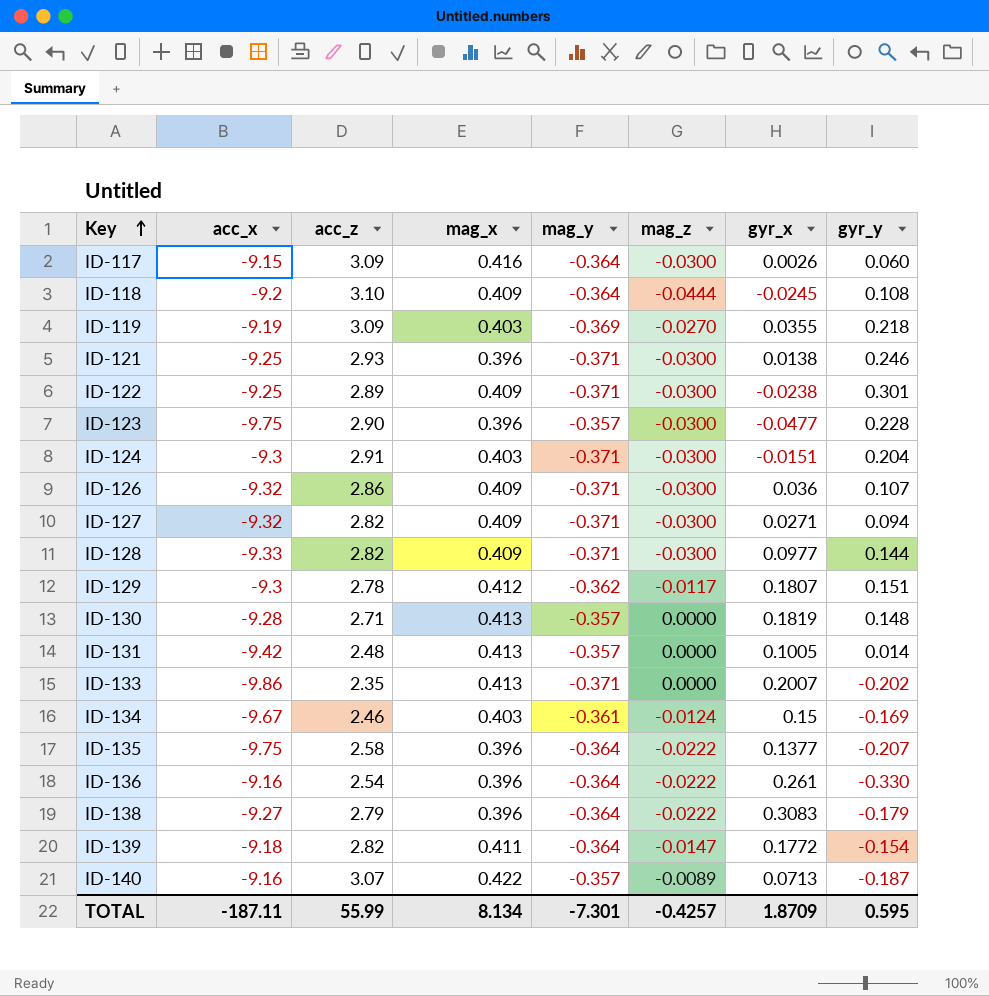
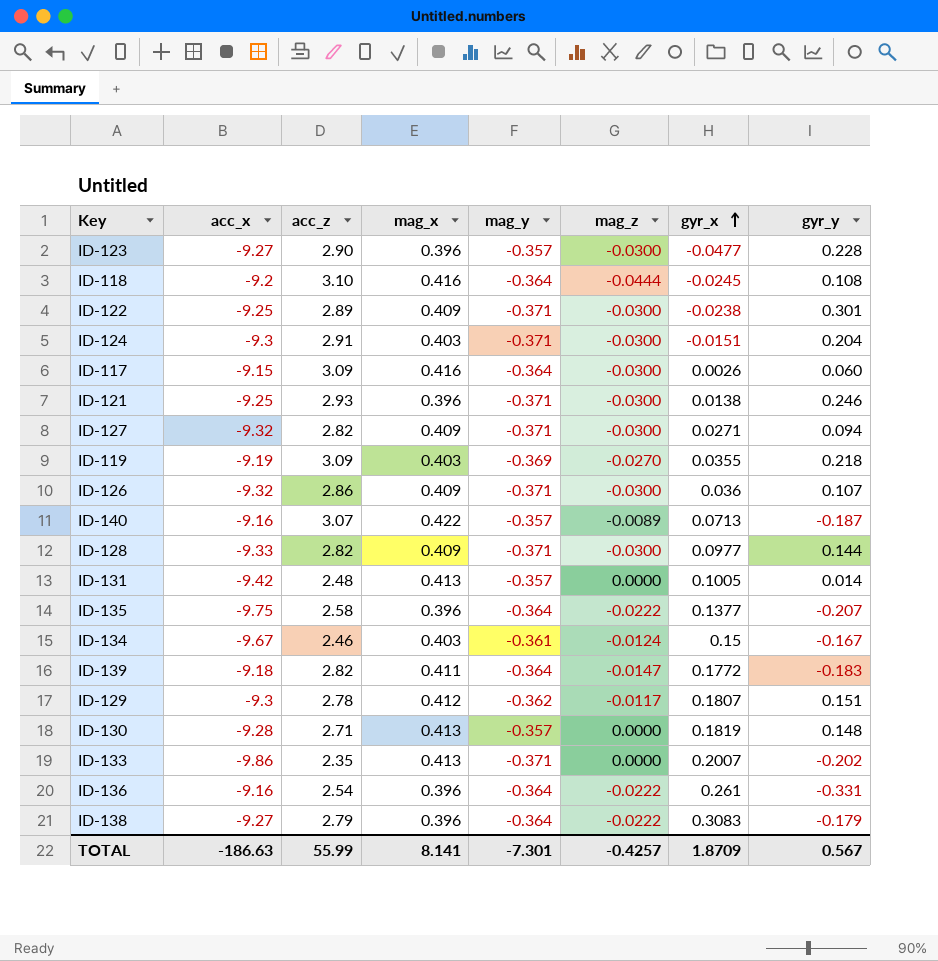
row order: Key ascending -> gyr_x ascending
ID-123 | acc_x: -9.75 -> -9.27
ID-118 | mag_x: 0.409 -> 0.416
ID-134 | gyr_y: -0.169 -> -0.167
ID-139 | gyr_y: -0.154 -> -0.183
ID-136 | gyr_y: -0.330 -> -0.331
TOTAL | acc_x: -187.11 -> -186.63
TOTAL | mag_x: 8.134 -> 8.141
TOTAL | gyr_y: 0.595 -> 0.567

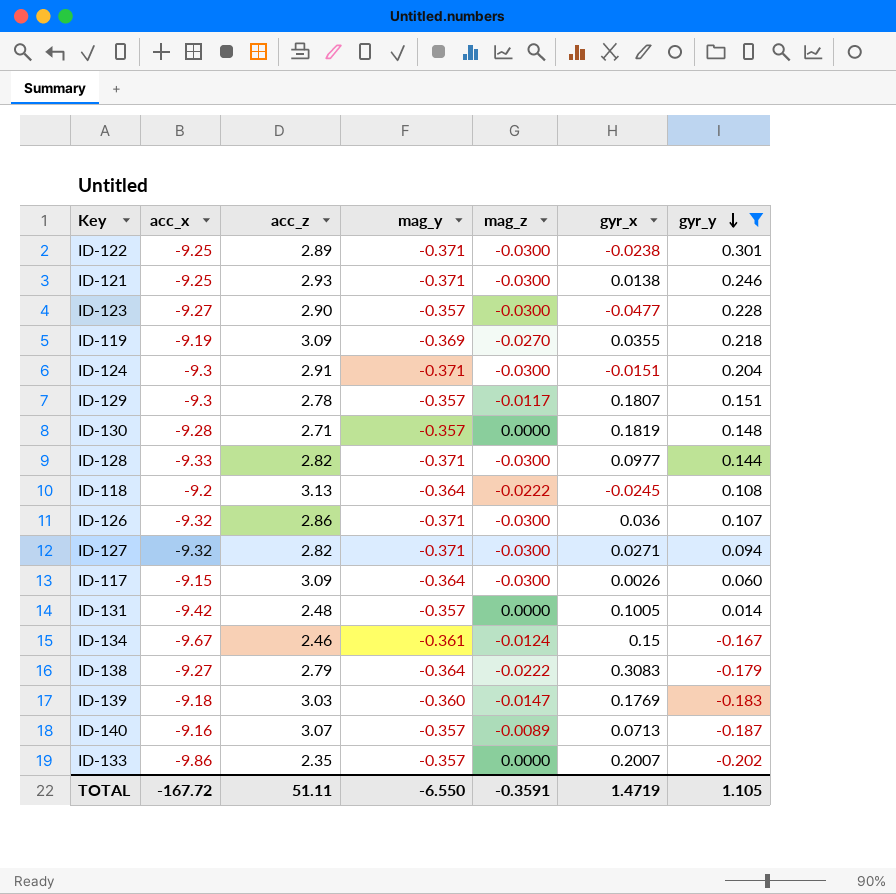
filter: none -> gyr_y >= -0.202
row order: gyr_x ascending -> gyr_y descending
column mag_x | position: 4 -> none
ID-129 | mag_y: -0.362 -> -0.357
ID-118 | acc_z: 3.10 -> 3.13
ID-118 | mag_z: -0.0444 -> -0.0222
ID-139 | acc_z: 2.82 -> 3.03
ID-139 | mag_y: -0.364 -> -0.360
ID-139 | gyr_x: 0.1772 -> 0.1769
ID-133 | mag_y: -0.371 -> -0.357
TOTAL | acc_x: -186.63 -> -167.72
TOTAL | acc_z: 55.99 -> 51.11
TOTAL | mag_y: -7.301 -> -6.550
TOTAL | mag_z: -0.4257 -> -0.3591
TOTAL | gyr_x: 1.8709 -> 1.4719
TOTAL | gyr_y: 0.567 -> 1.105

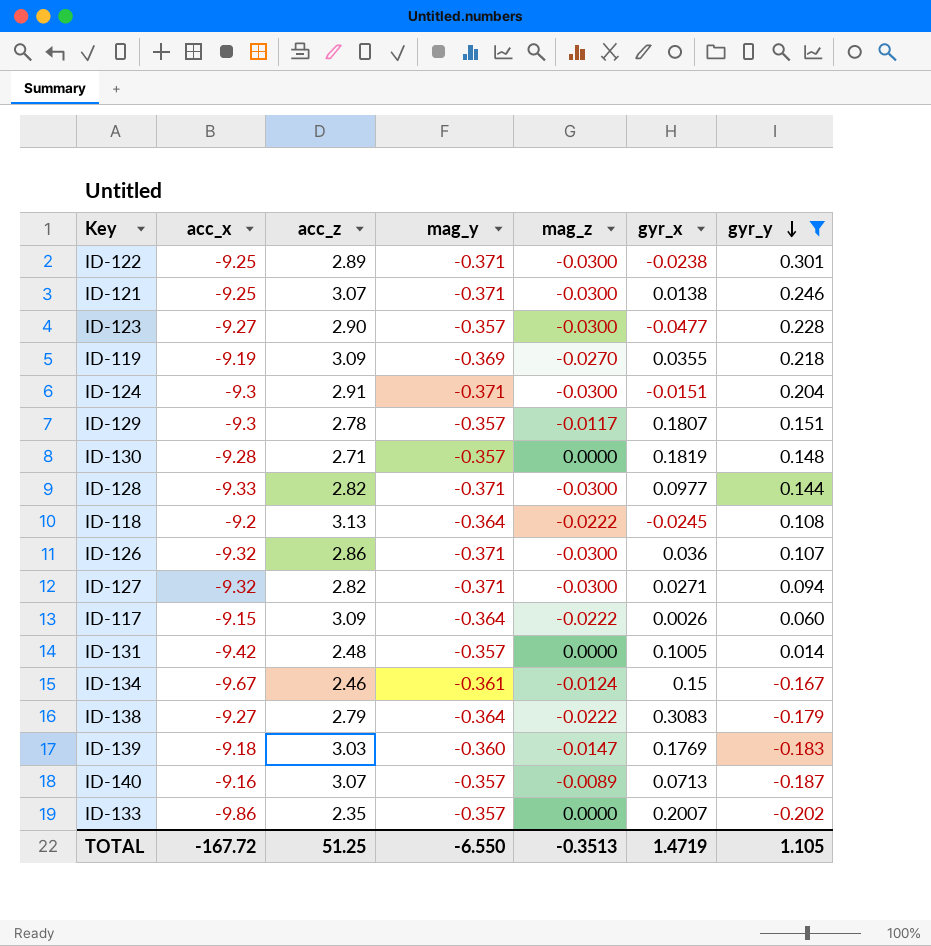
ID-121 | acc_z: 2.93 -> 3.07
ID-117 | mag_z: -0.0300 -> -0.0222
TOTAL | acc_z: 51.11 -> 51.25
TOTAL | mag_z: -0.3591 -> -0.3513

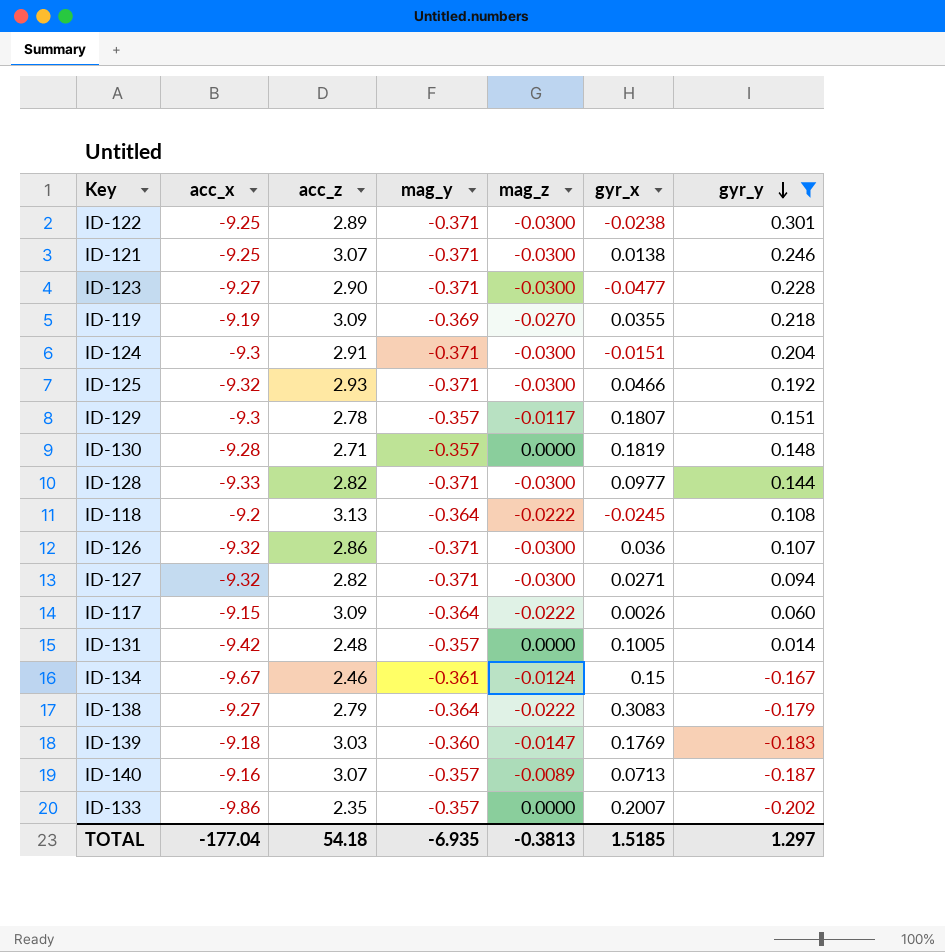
ID-123 | mag_y: -0.357 -> -0.371
row ID-125: none -> -9.32 | 2.93 | -0.371 | -0.0300 | 0.0466 | 0.192
TOTAL | acc_x: -167.72 -> -177.04
TOTAL | acc_z: 51.25 -> 54.18
TOTAL | mag_y: -6.550 -> -6.935
TOTAL | mag_z: -0.3513 -> -0.3813
TOTAL | gyr_x: 1.4719 -> 1.5185
TOTAL | gyr_y: 1.105 -> 1.297

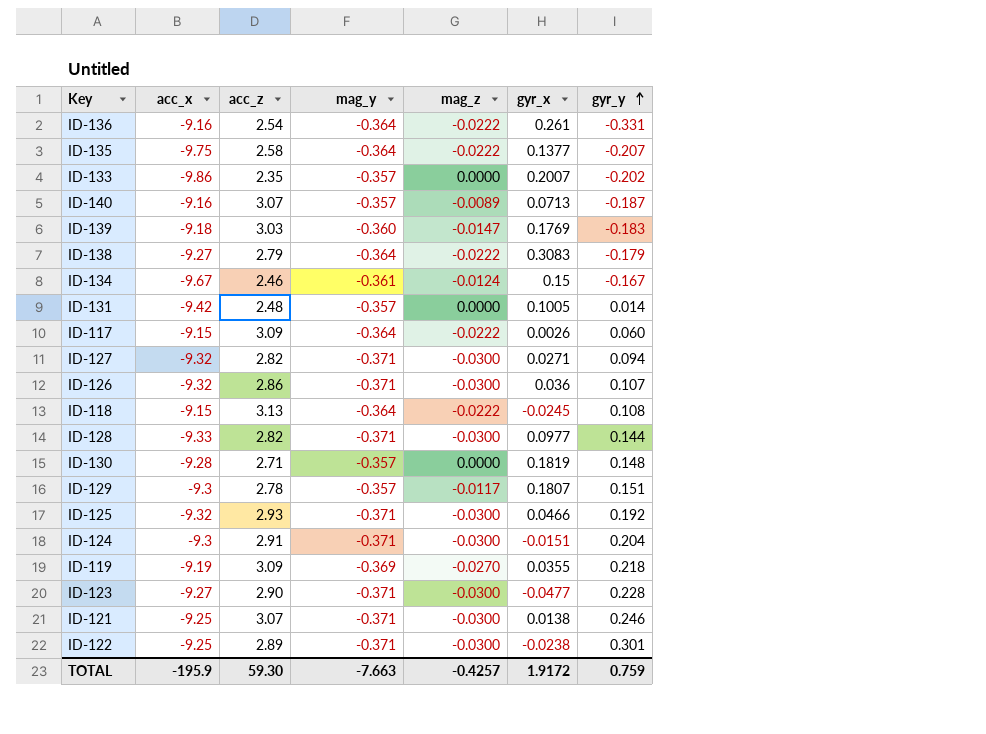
filter: gyr_y >= -0.202 -> none
row order: gyr_y descending -> gyr_y ascending
ID-118 | acc_x: -9.2 -> -9.15
TOTAL | acc_x: -177.04 -> -195.9
TOTAL | acc_z: 54.18 -> 59.30
TOTAL | mag_y: -6.935 -> -7.663
TOTAL | mag_z: -0.3813 -> -0.4257
TOTAL | gyr_x: 1.5185 -> 1.9172
TOTAL | gyr_y: 1.297 -> 0.759

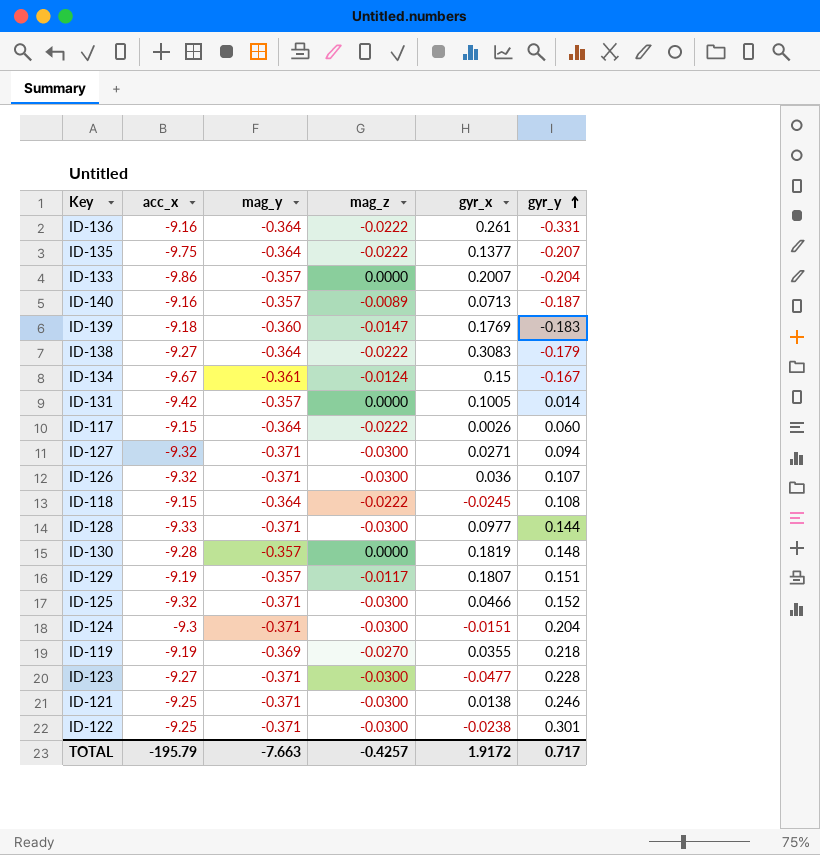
column acc_z | position: 3 -> none
ID-133 | gyr_y: -0.202 -> -0.204
ID-129 | acc_x: -9.3 -> -9.19
ID-125 | gyr_y: 0.192 -> 0.152
TOTAL | acc_x: -195.9 -> -195.79
TOTAL | gyr_y: 0.759 -> 0.717

